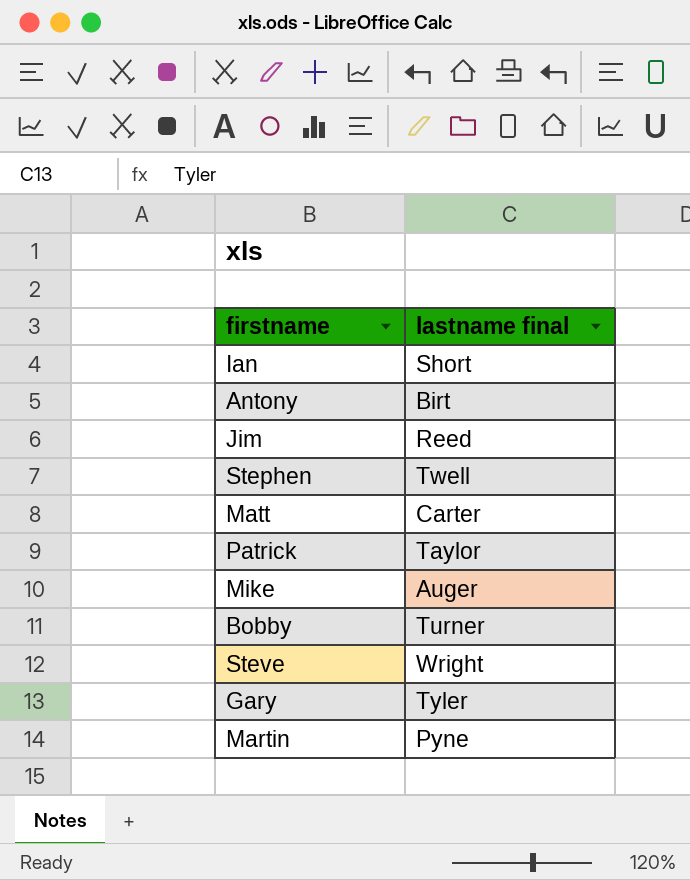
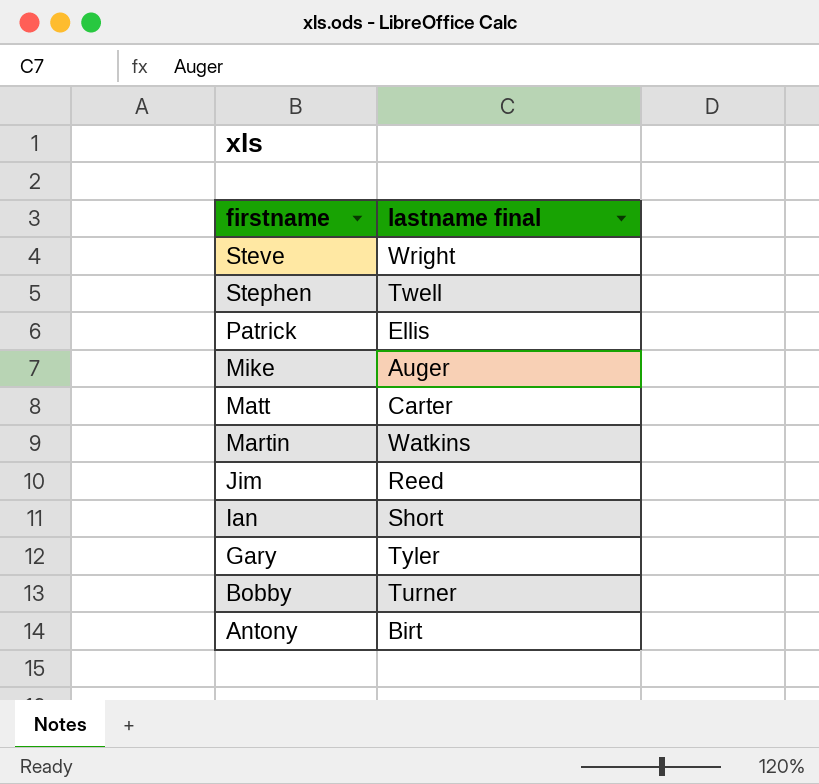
row order: none -> firstname descending
Patrick | lastname final: Taylor -> Ellis
Martin | lastname final: Pyne -> Watkins

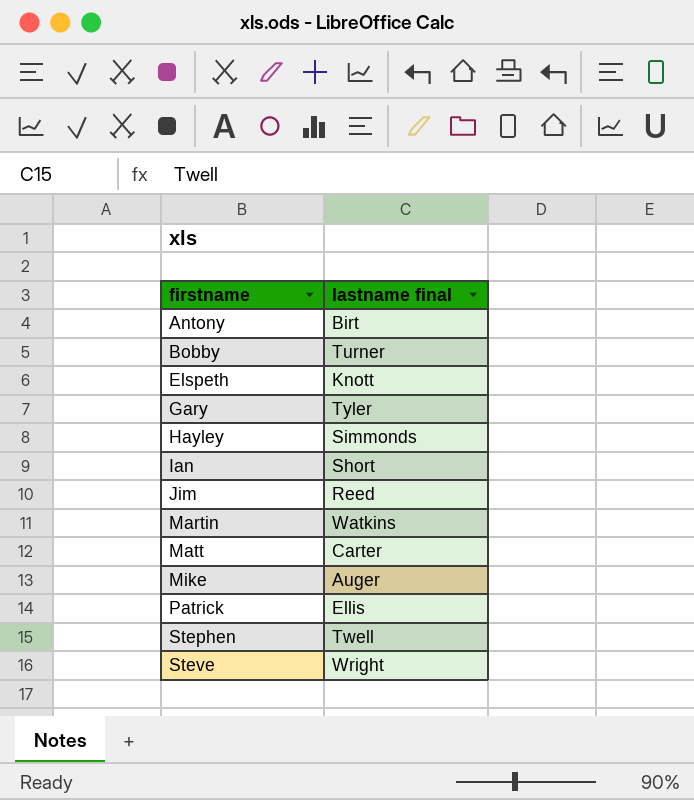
row order: firstname descending -> firstname ascending
row Elspeth: none -> Knott
row Hayley: none -> Simmonds

